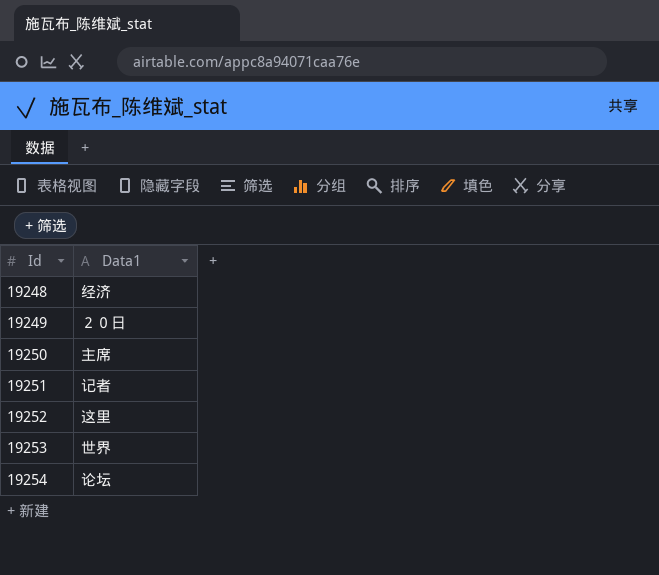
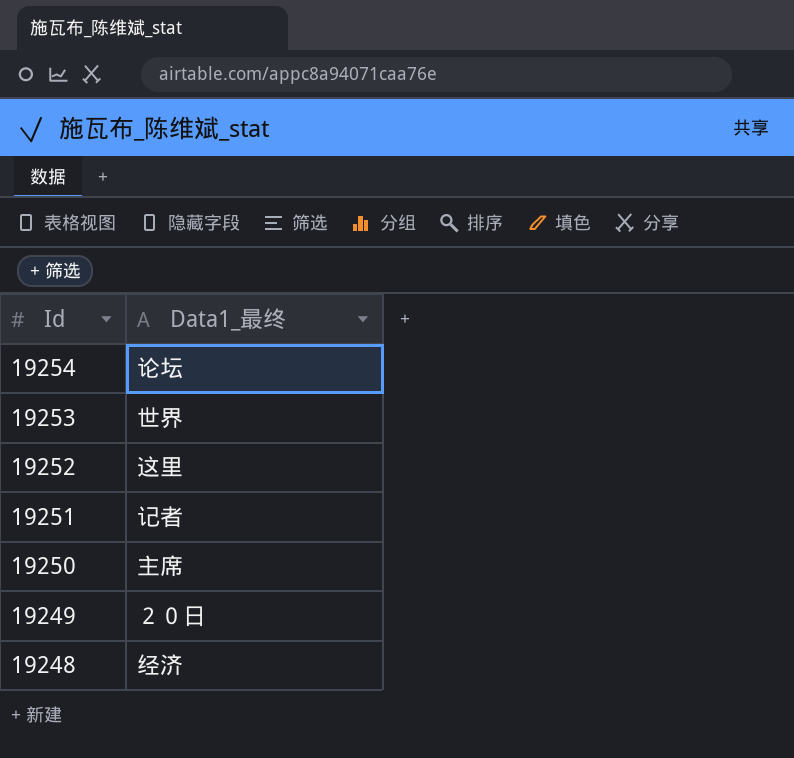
row order: Id ascending -> Id descending
column name: Data1 -> Data1_最终

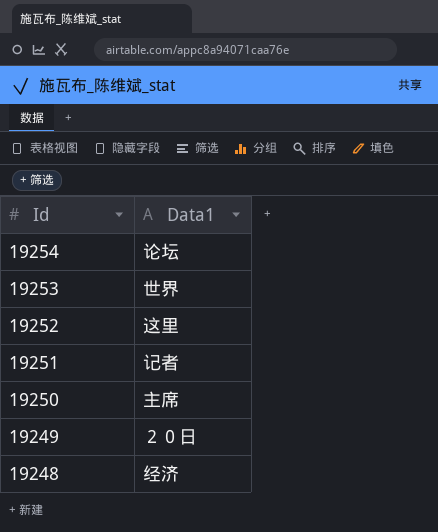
column name: Data1_最终 -> Data1

